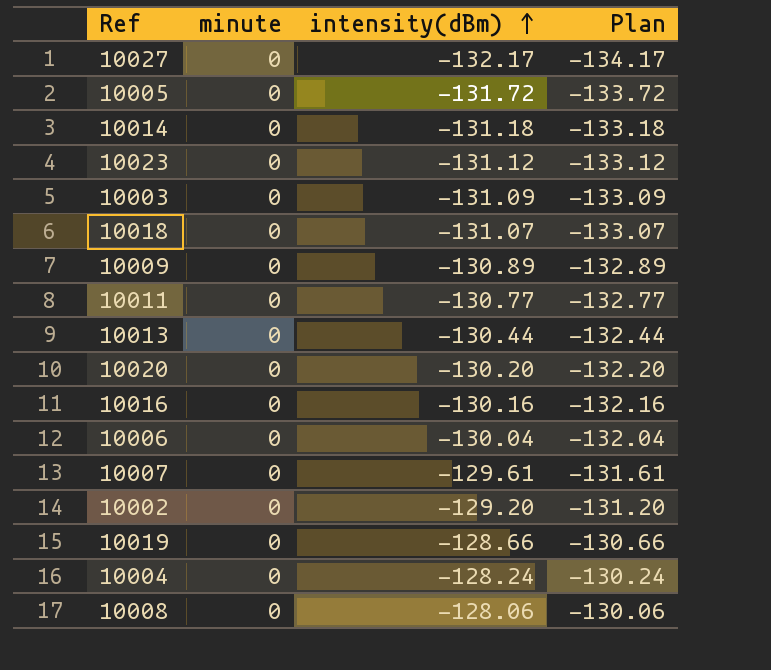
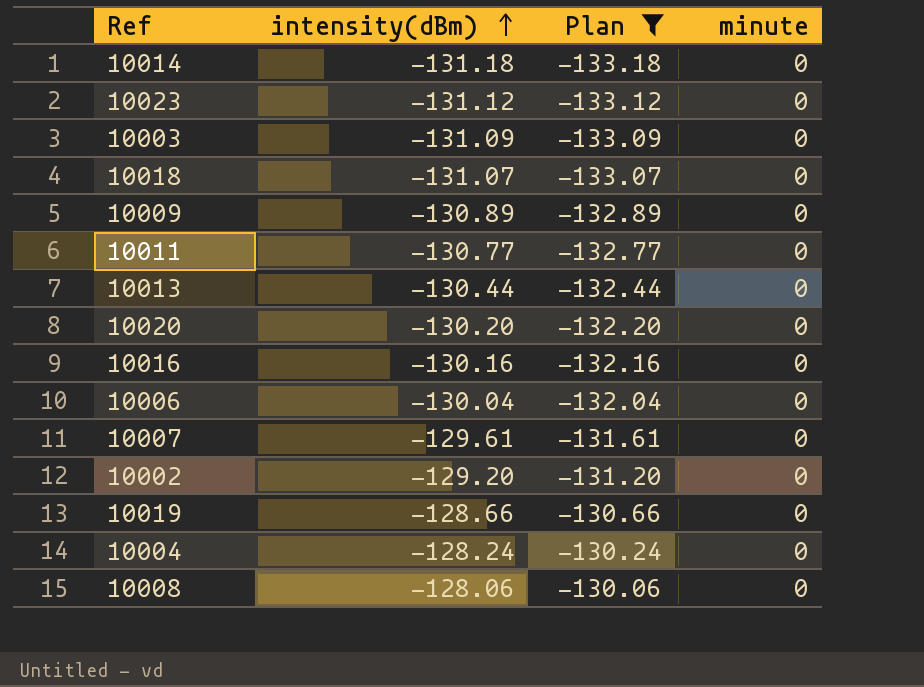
filter: none -> Plan >= -133.18
column minute | position: 2 -> 4

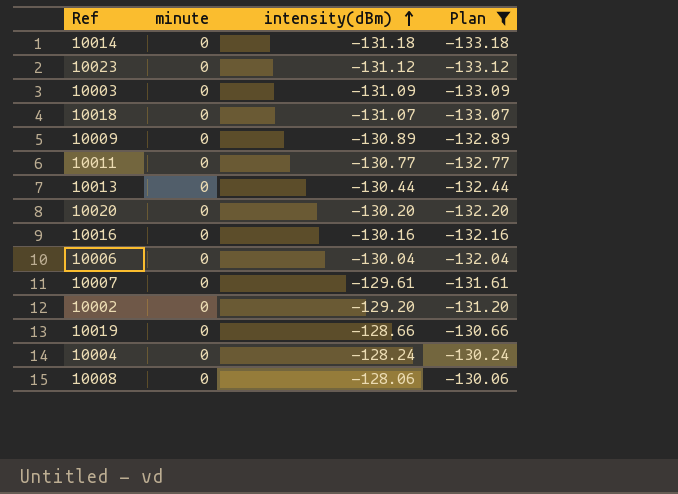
column minute | position: 4 -> 2

